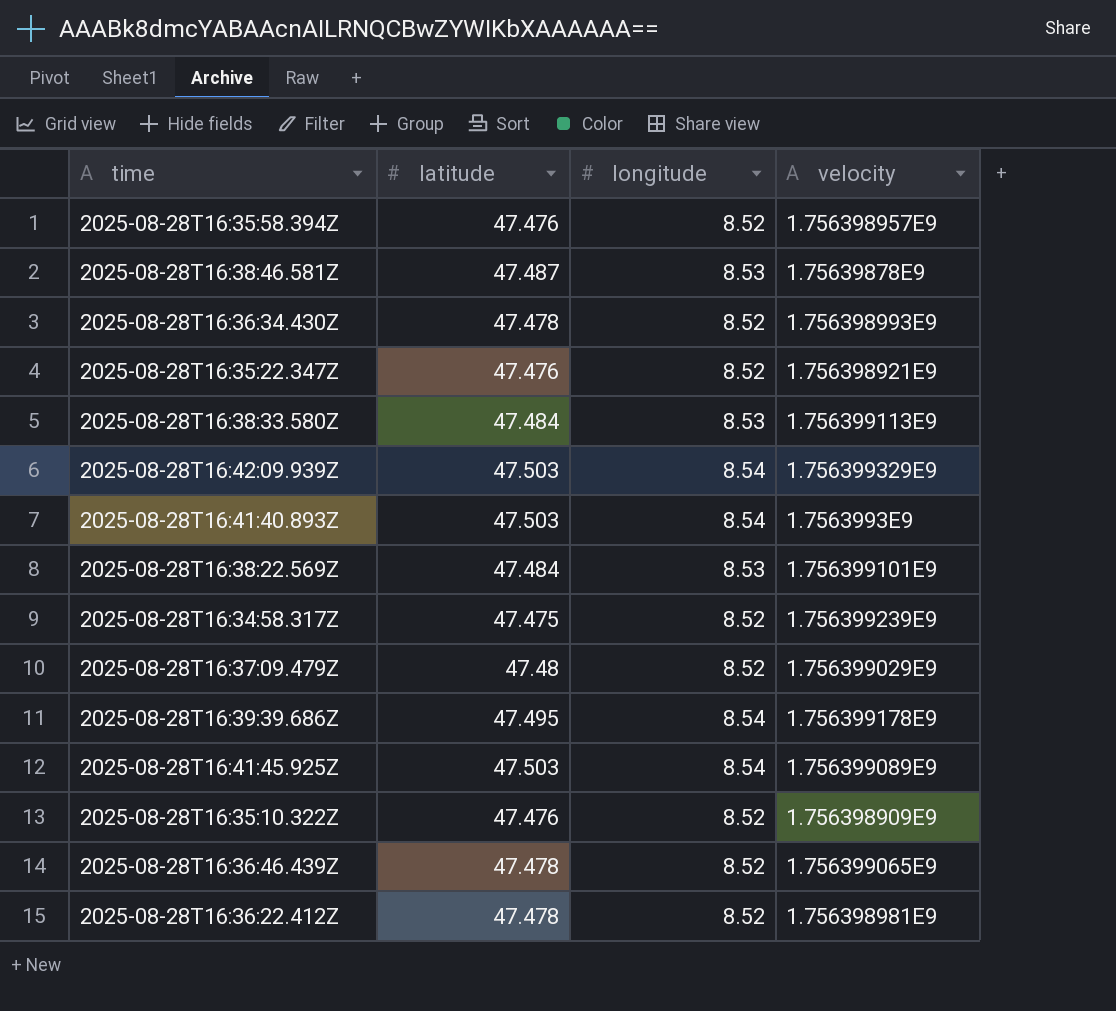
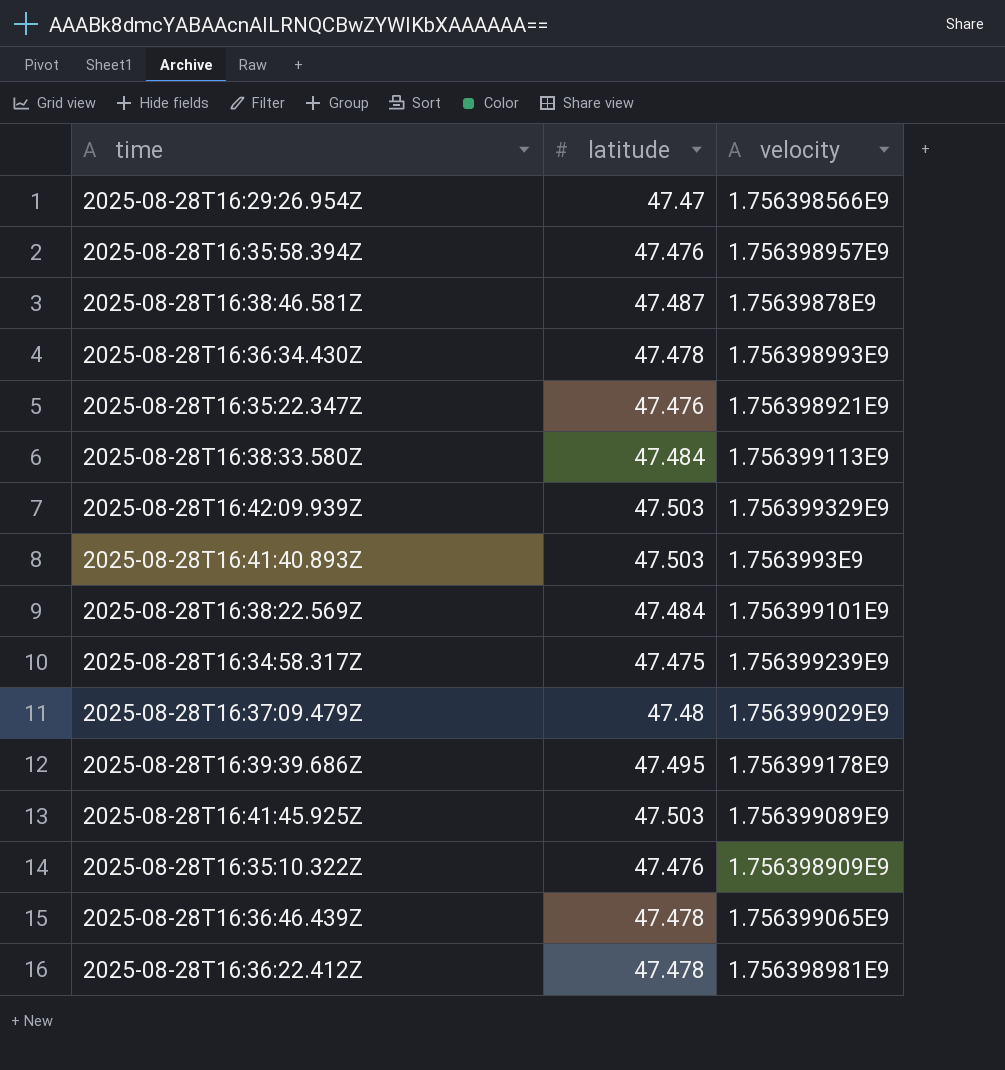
column longitude | position: 3 -> none
row 2025-08-28T16:29:26.954Z: none -> 47.47 | 1.756398566E9

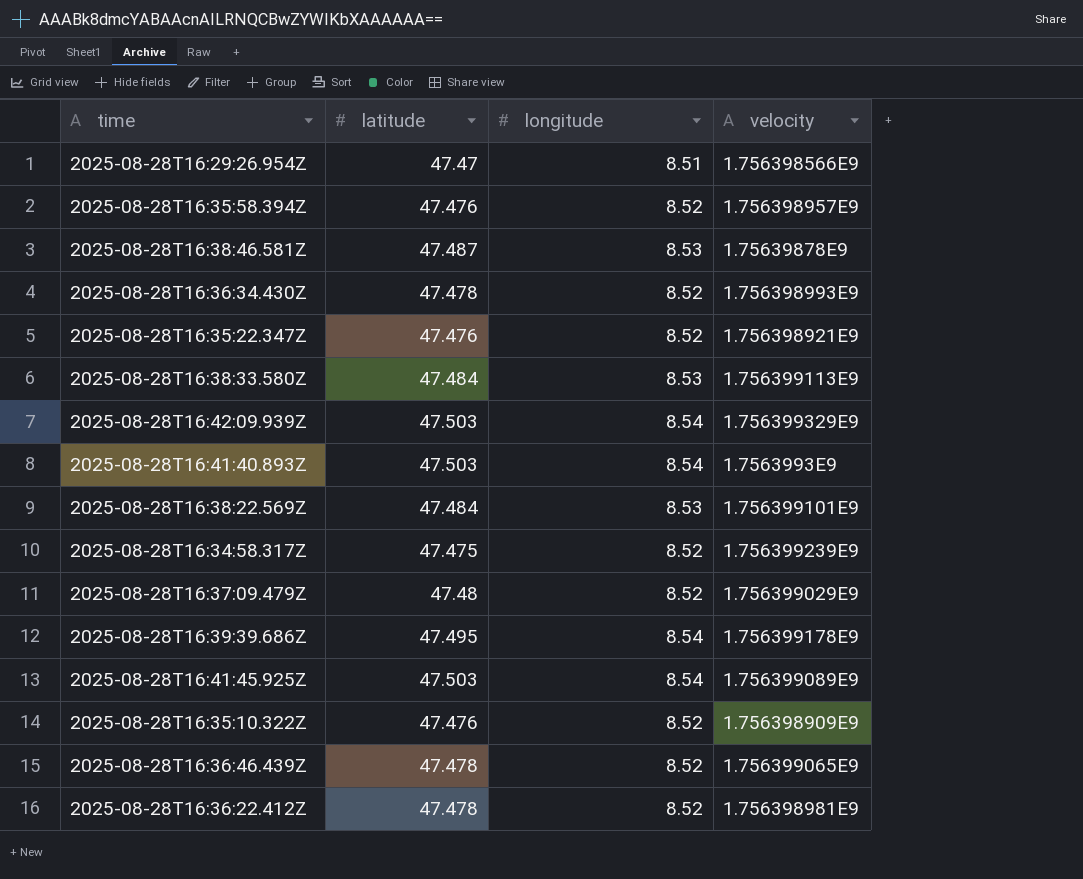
column longitude | position: none -> 3

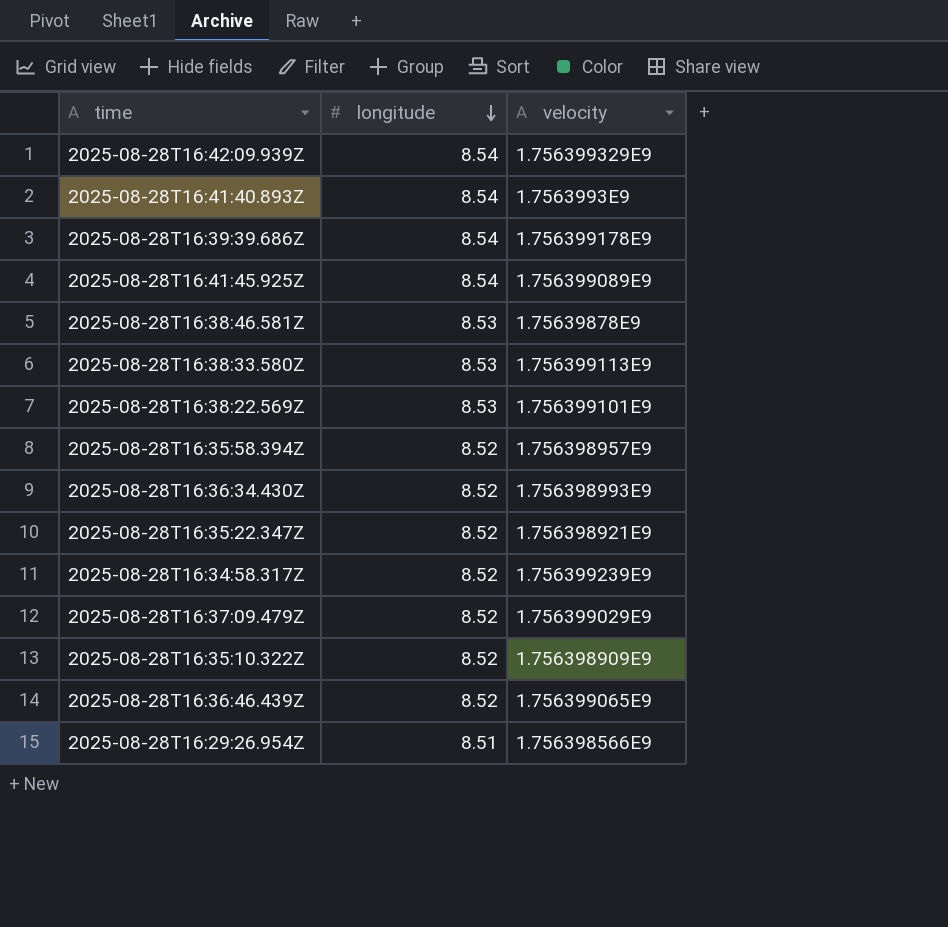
row order: none -> longitude descending
column latitude | position: 2 -> none
row 2025-08-28T16:36:22.412Z: 47.478 | 8.52 | 1.756398981E9 -> none

